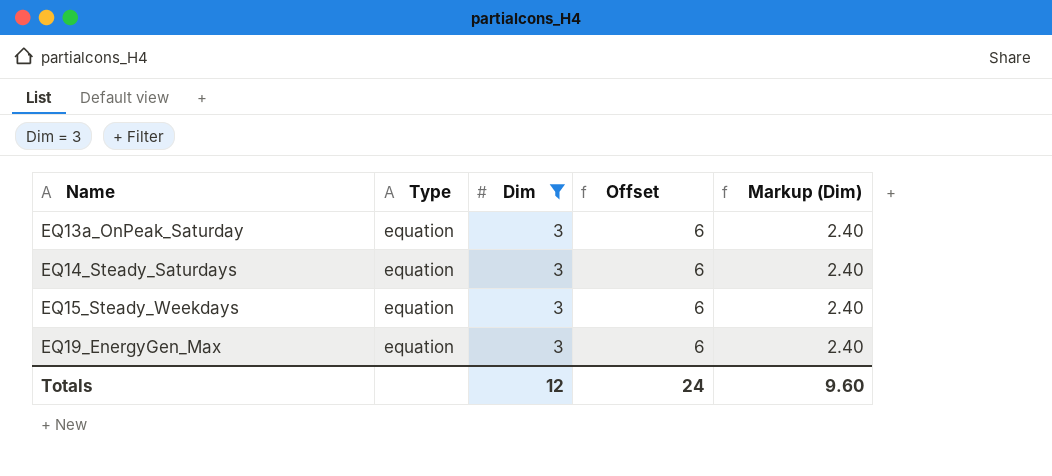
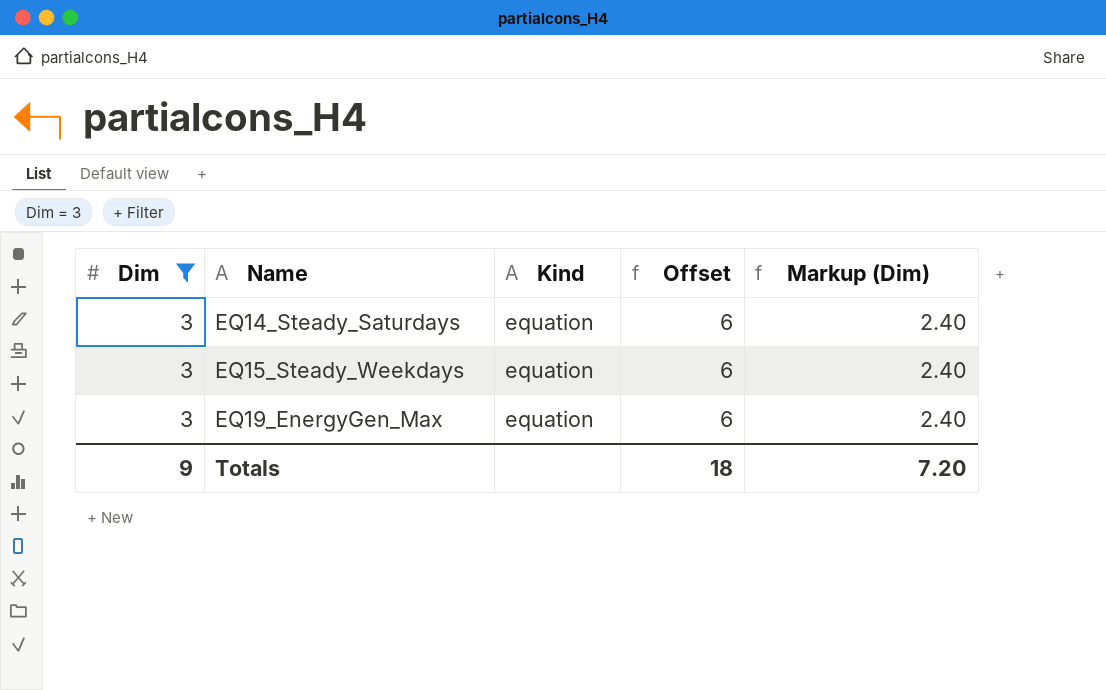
column Dim | position: 3 -> 1
column name: Type -> Kind
row EQ13a_OnPeak_Saturday: equation | 3 | 6 | 2.40 -> none
Totals | Dim: 12 -> 9
Totals | Offset: 24 -> 18
Totals | Markup (Dim): 9.60 -> 7.20

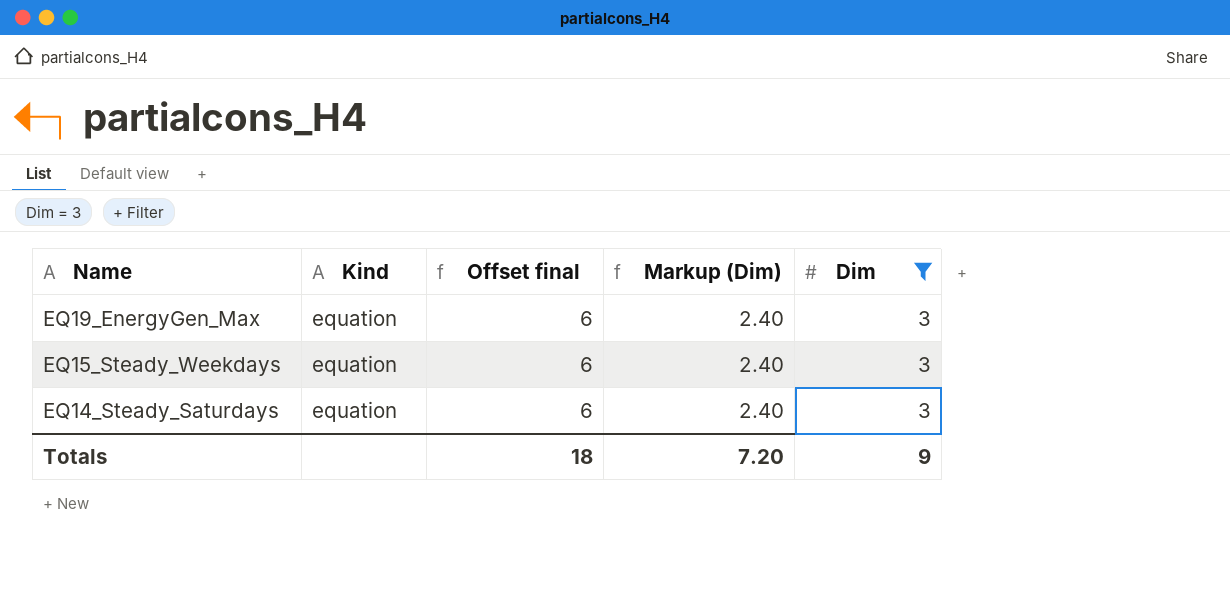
row order: Name ascending -> Name descending
column name: Offset -> Offset final
column Dim | position: 1 -> 5

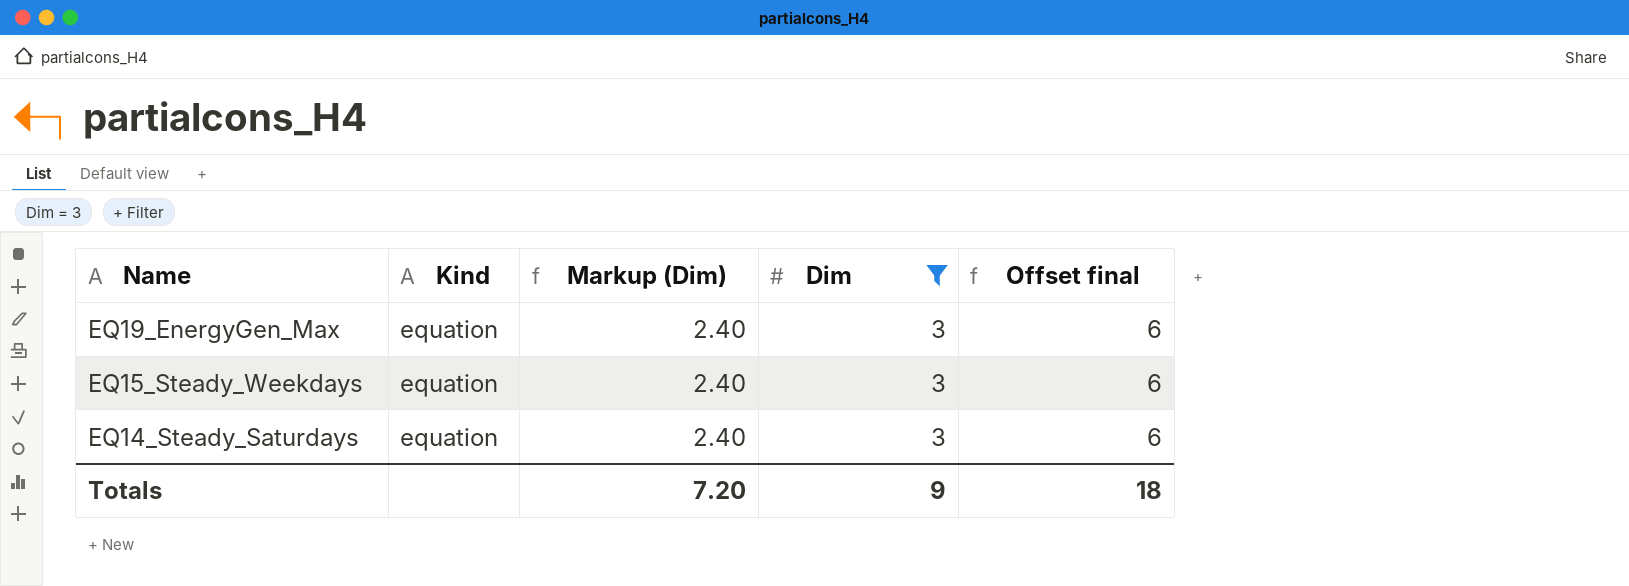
column Offset final | position: 3 -> 5

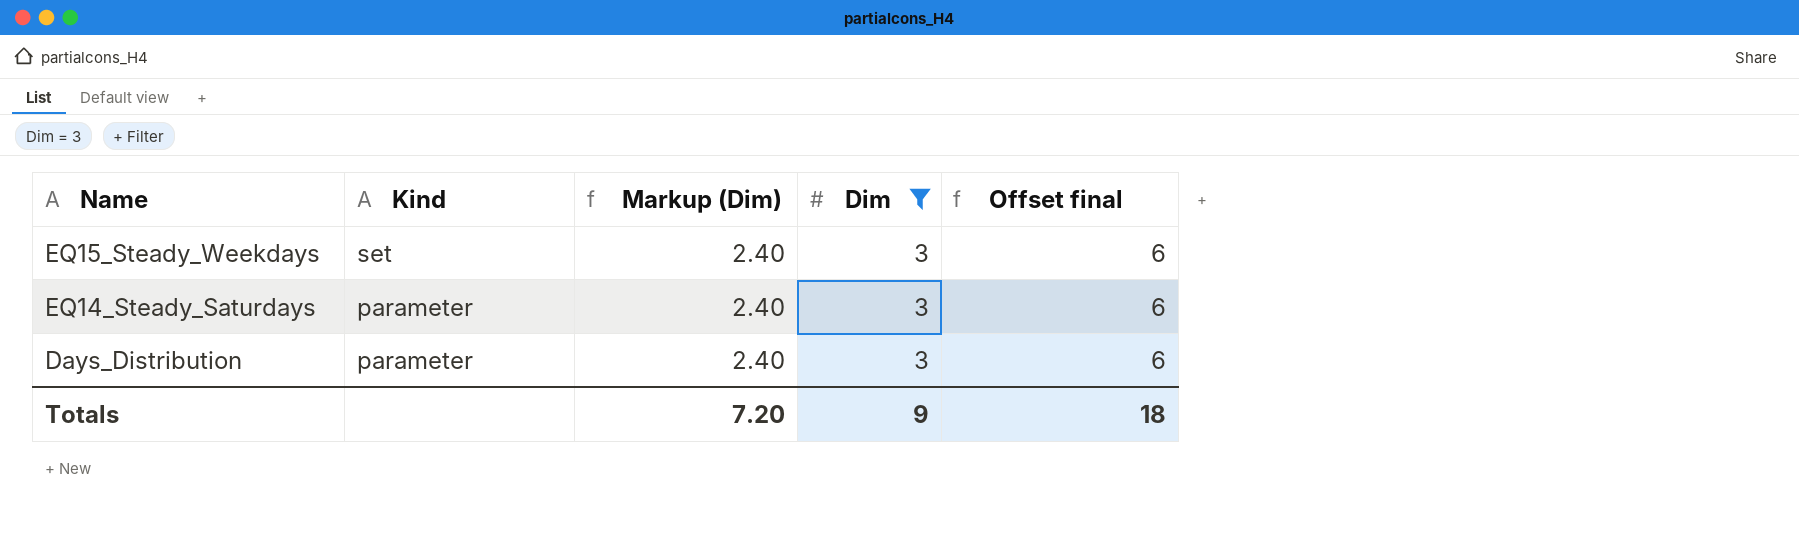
row EQ19_EnergyGen_Max: equation | 2.40 | 3 | 6 -> none
EQ15_Steady_Weekdays | Kind: equation -> set
EQ14_Steady_Saturdays | Kind: equation -> parameter
row Days_Distribution: none -> parameter | 2.40 | 3 | 6

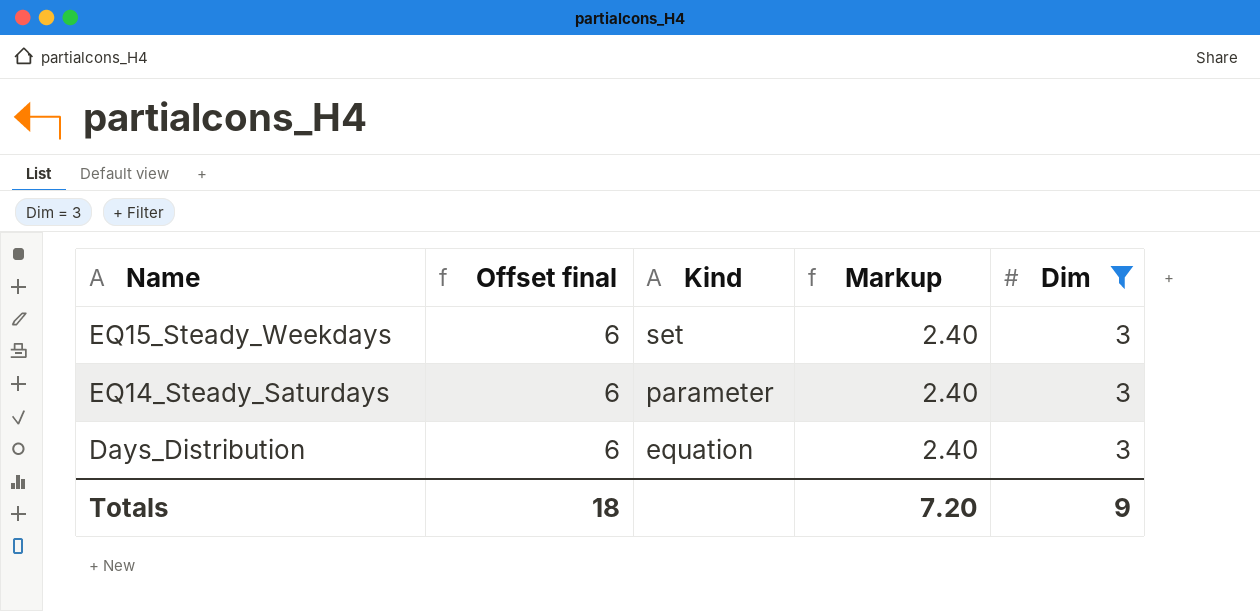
column Offset final | position: 5 -> 2
column name: Markup (Dim) -> Markup
Days_Distribution | Kind: parameter -> equation

